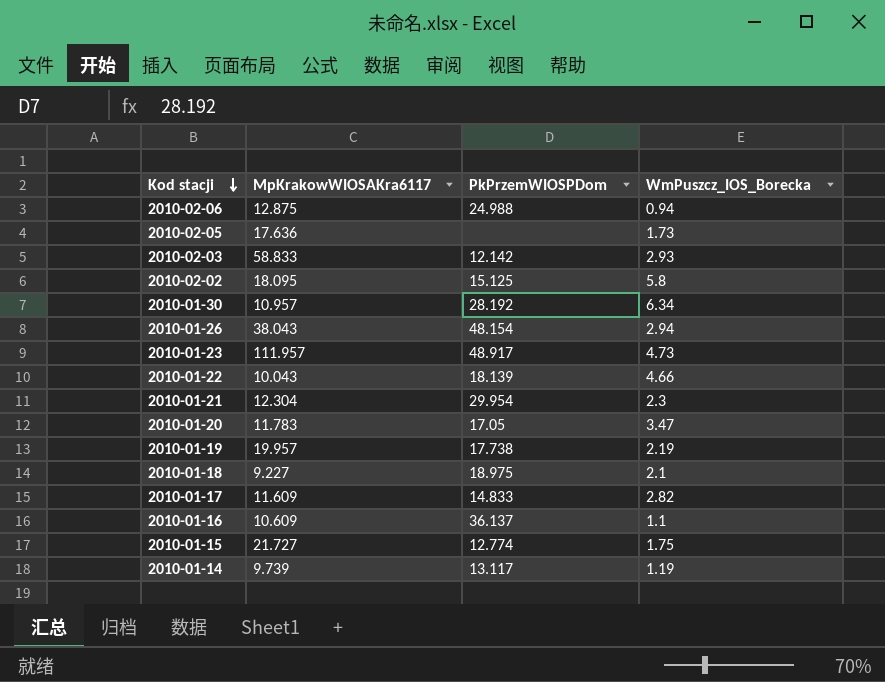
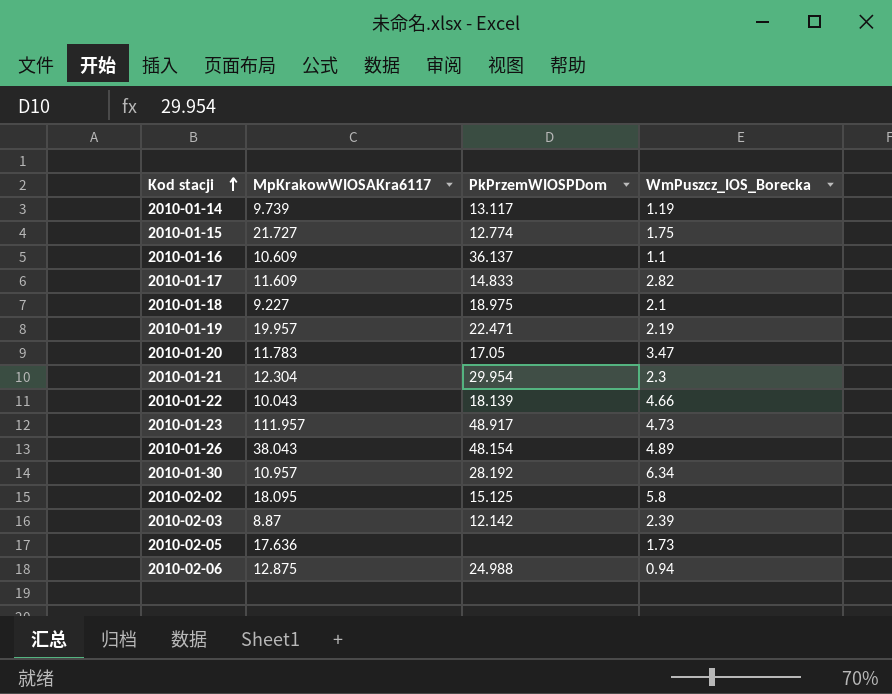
row order: Kod stacji descending -> Kod stacji ascending
2010-01-19 | PkPrzemWIOSPDom: 17.738 -> 22.471
2010-01-26 | WmPuszcz_IOS_Borecka: 2.94 -> 4.89
2010-02-03 | MpKrakowWIOSAKra6117: 58.833 -> 8.87
2010-02-03 | WmPuszcz_IOS_Borecka: 2.93 -> 2.39

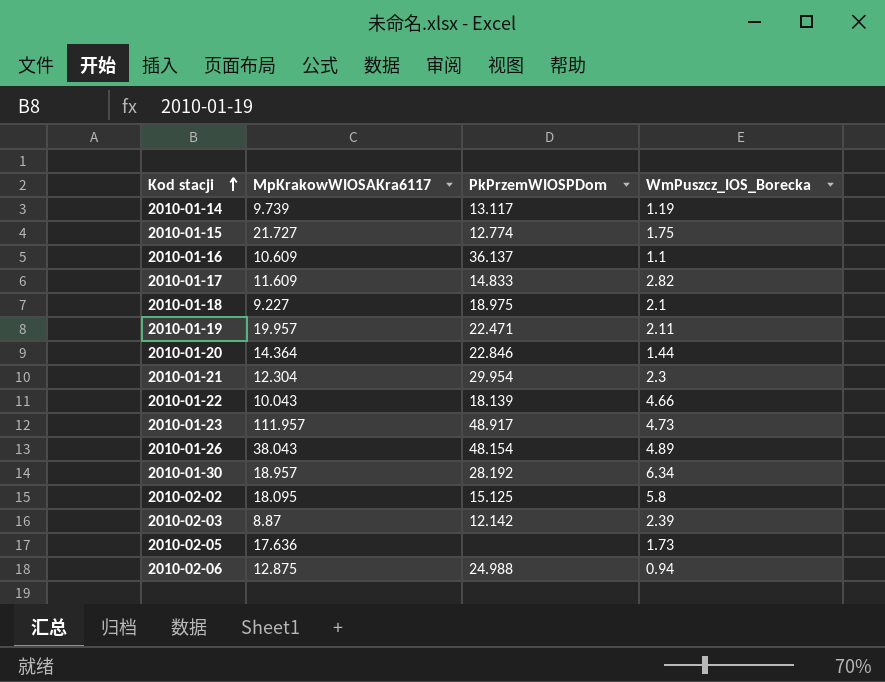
2010-01-19 | WmPuszcz_IOS_Borecka: 2.19 -> 2.11
2010-01-20 | MpKrakowWIOSAKra6117: 11.783 -> 14.364
2010-01-20 | PkPrzemWIOSPDom: 17.05 -> 22.846
2010-01-20 | WmPuszcz_IOS_Borecka: 3.47 -> 1.44
2010-01-30 | MpKrakowWIOSAKra6117: 10.957 -> 18.957

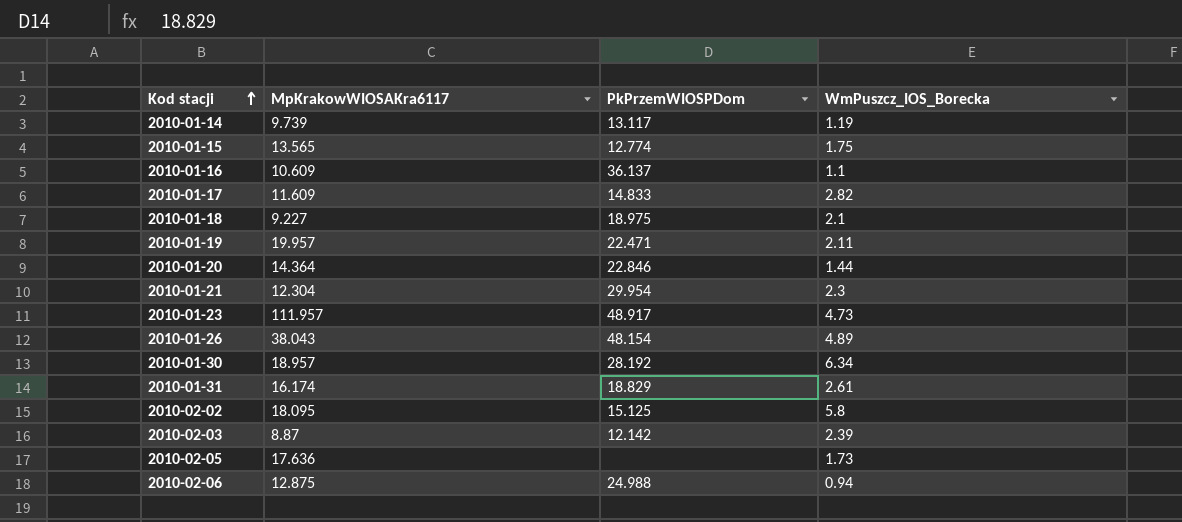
row 2010-01-22: 10.043 | 18.139 | 4.66 -> none
2010-01-15 | MpKrakowWIOSAKra6117: 21.727 -> 13.565
row 2010-01-31: none -> 16.174 | 18.829 | 2.61

